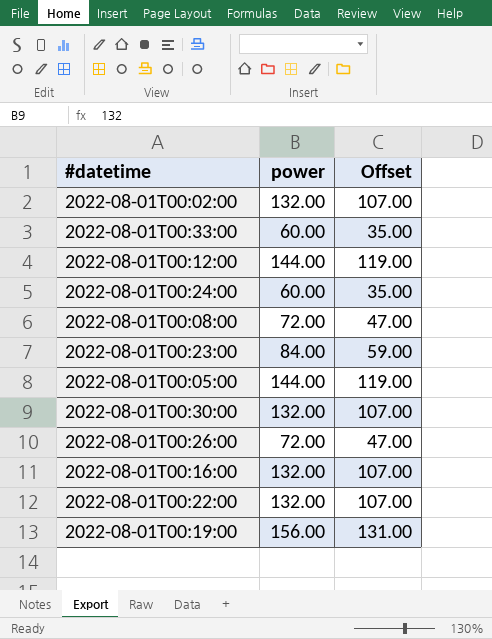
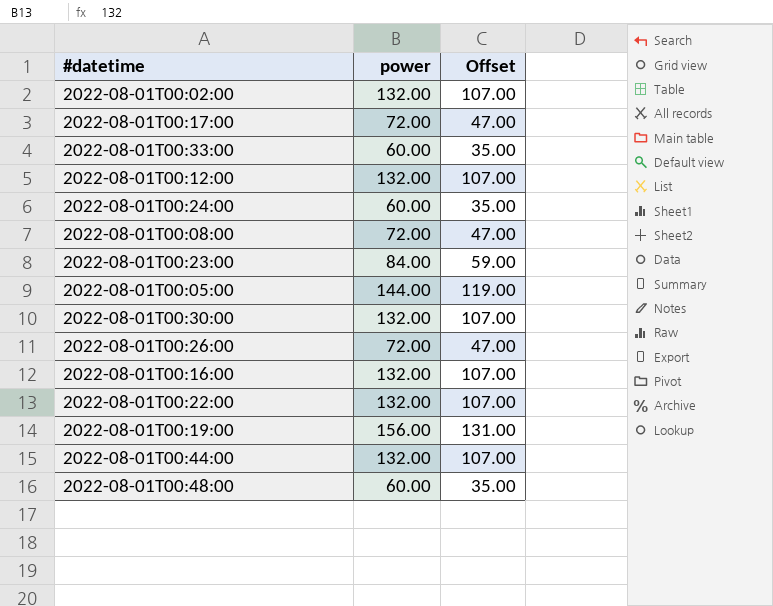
row 2022-08-01T00:17:00: none -> 72.00 | 47.00
2022-08-01T00:12:00 | power: 144.00 -> 132.00
2022-08-01T00:12:00 | Offset: 119.00 -> 107.00
row 2022-08-01T00:44:00: none -> 132.00 | 107.00
row 2022-08-01T00:48:00: none -> 60.00 | 35.00

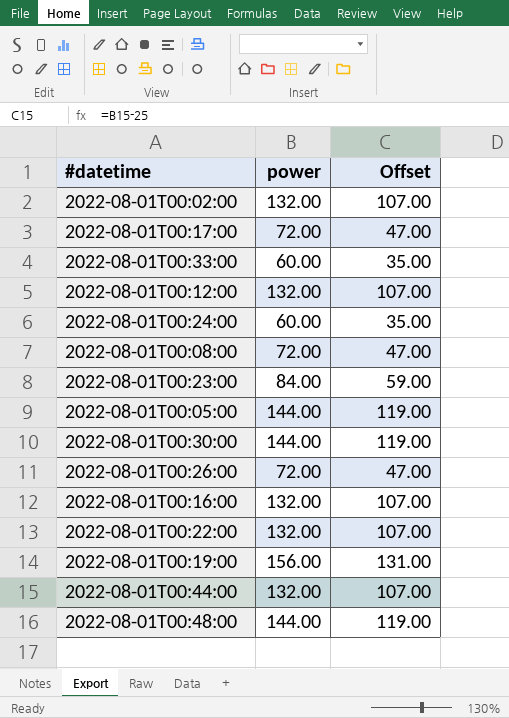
2022-08-01T00:30:00 | power: 132.00 -> 144.00
2022-08-01T00:30:00 | Offset: 107.00 -> 119.00
2022-08-01T00:48:00 | power: 60.00 -> 144.00
2022-08-01T00:48:00 | Offset: 35.00 -> 119.00

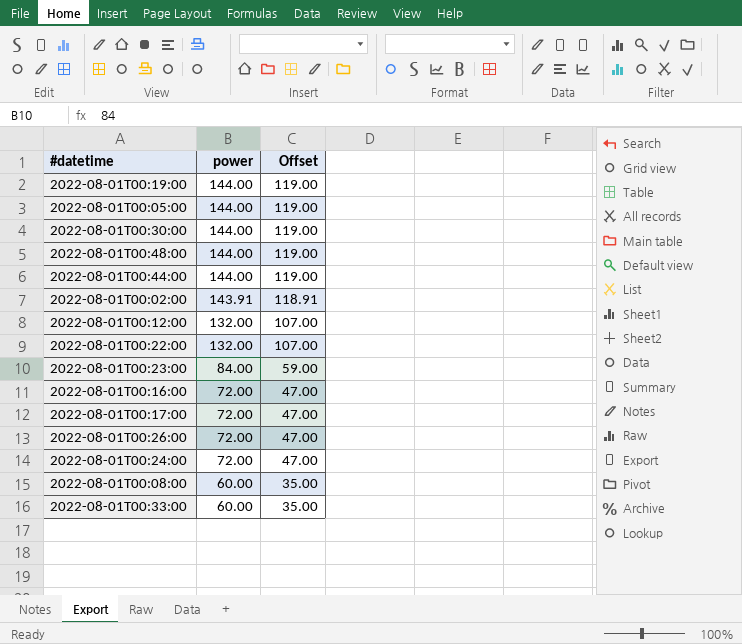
row order: none -> power descending
2022-08-01T00:19:00 | power: 156.00 -> 144.00
2022-08-01T00:19:00 | Offset: 131.00 -> 119.00
2022-08-01T00:44:00 | power: 132.00 -> 144.00
2022-08-01T00:44:00 | Offset: 107.00 -> 119.00
2022-08-01T00:02:00 | power: 132.00 -> 143.91
2022-08-01T00:02:00 | Offset: 107.00 -> 118.91
2022-08-01T00:16:00 | power: 132.00 -> 72.00
2022-08-01T00:16:00 | Offset: 107.00 -> 47.00
2022-08-01T00:24:00 | power: 60.00 -> 72.00
2022-08-01T00:24:00 | Offset: 35.00 -> 47.00
2022-08-01T00:08:00 | power: 72.00 -> 60.00
2022-08-01T00:08:00 | Offset: 47.00 -> 35.00

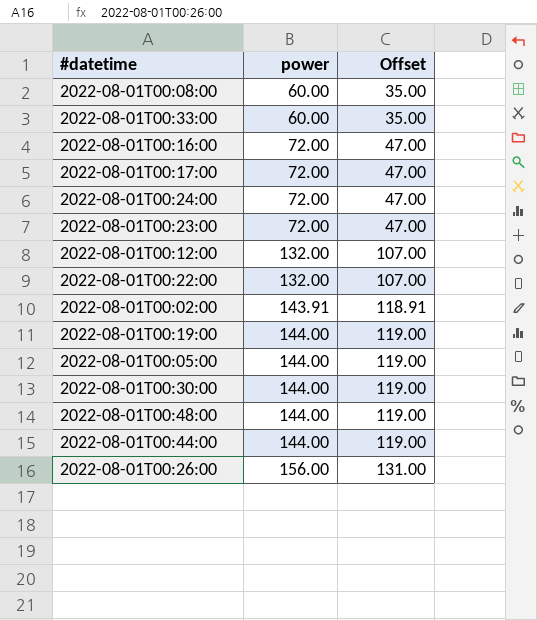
row order: power descending -> power ascending
2022-08-01T00:23:00 | power: 84.00 -> 72.00
2022-08-01T00:23:00 | Offset: 59.00 -> 47.00
2022-08-01T00:26:00 | power: 72.00 -> 156.00
2022-08-01T00:26:00 | Offset: 47.00 -> 131.00

